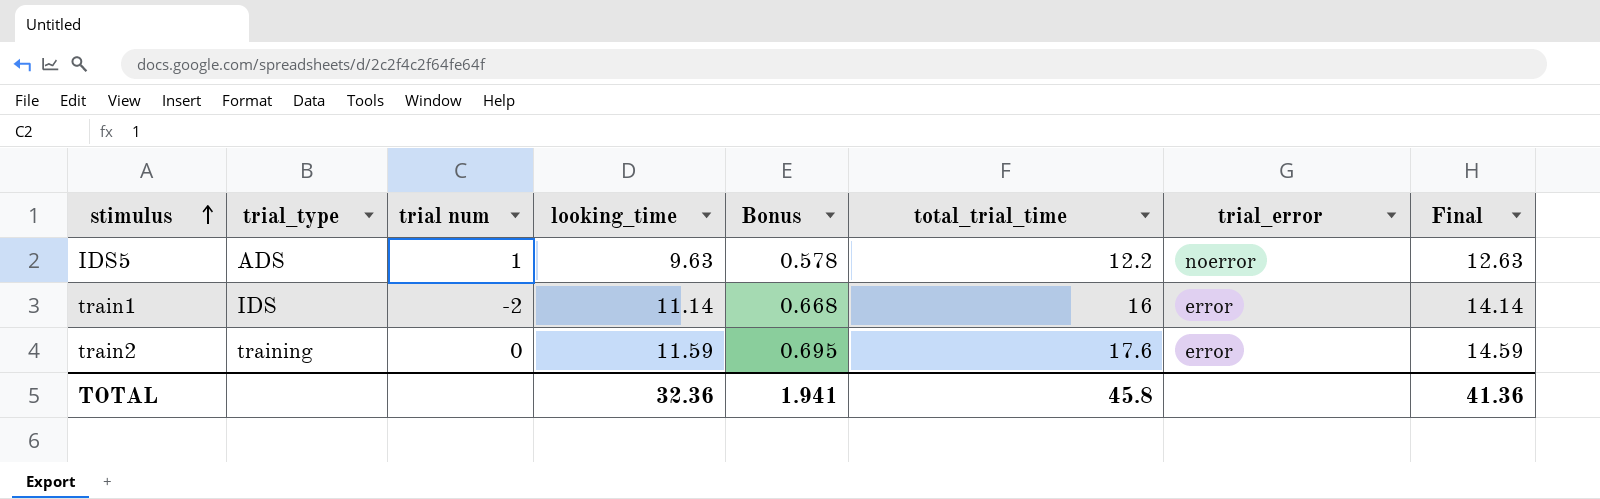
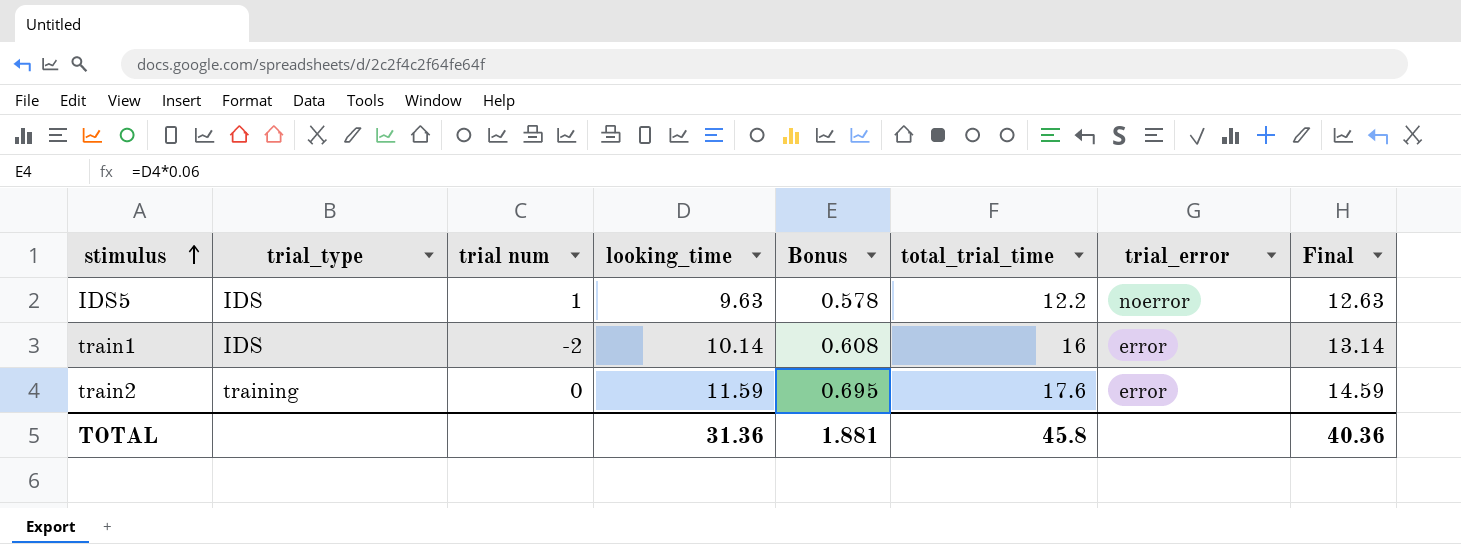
IDS5 | trial_type: ADS -> IDS
train1 | looking_time: 11.14 -> 10.14
train1 | Bonus: 0.668 -> 0.608
train1 | Final: 14.14 -> 13.14
TOTAL | looking_time: 32.36 -> 31.36
TOTAL | Bonus: 1.941 -> 1.881
TOTAL | Final: 41.36 -> 40.36

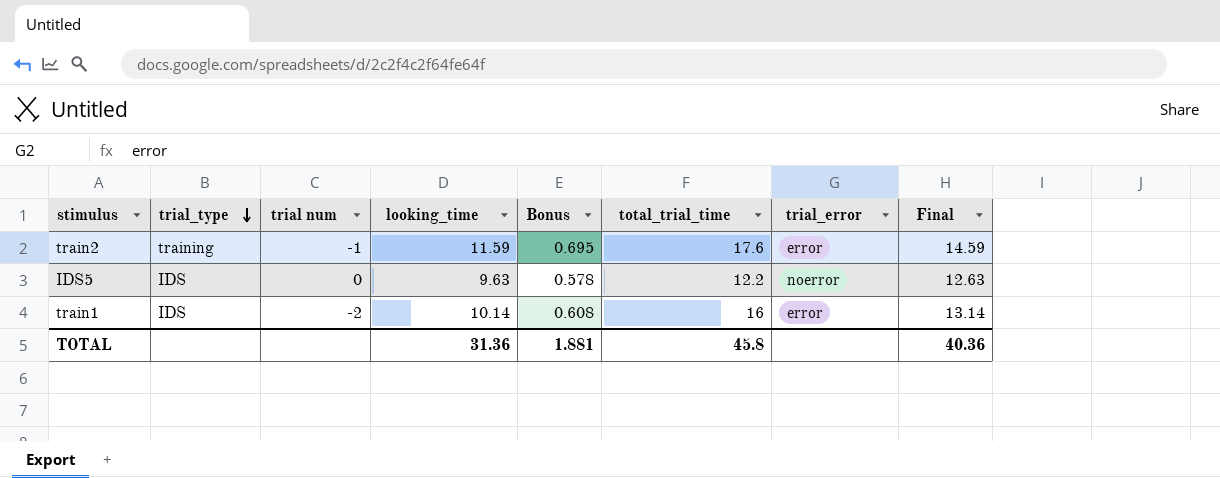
row order: stimulus ascending -> trial_type descending
train2 | trial num: 0 -> -1
IDS5 | trial num: 1 -> 0

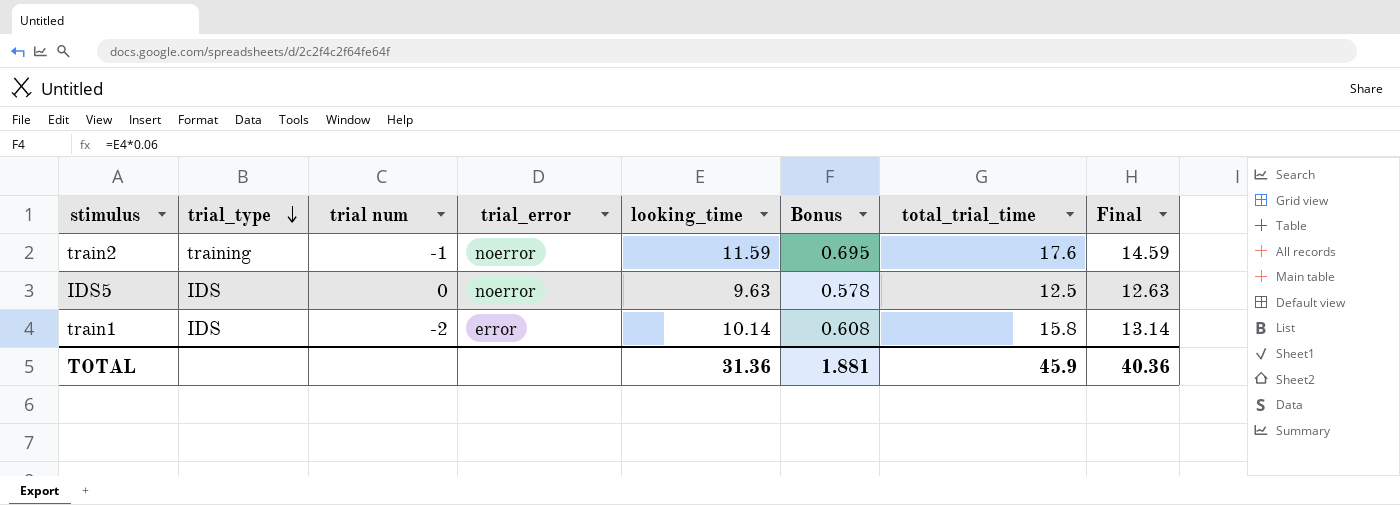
column trial_error | position: 7 -> 4
train2 | trial_error: error -> noerror
IDS5 | total_trial_time: 12.2 -> 12.5
train1 | total_trial_time: 16 -> 15.8
TOTAL | total_trial_time: 45.8 -> 45.9

